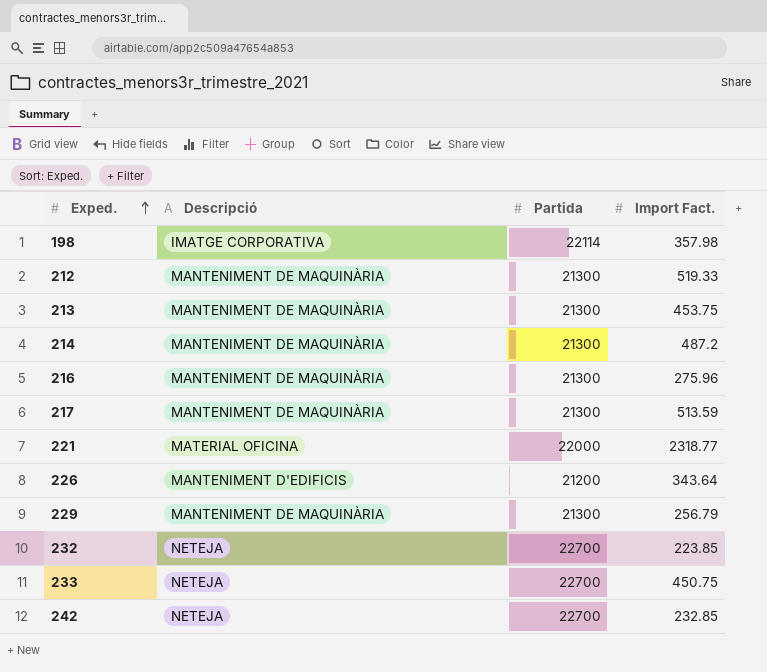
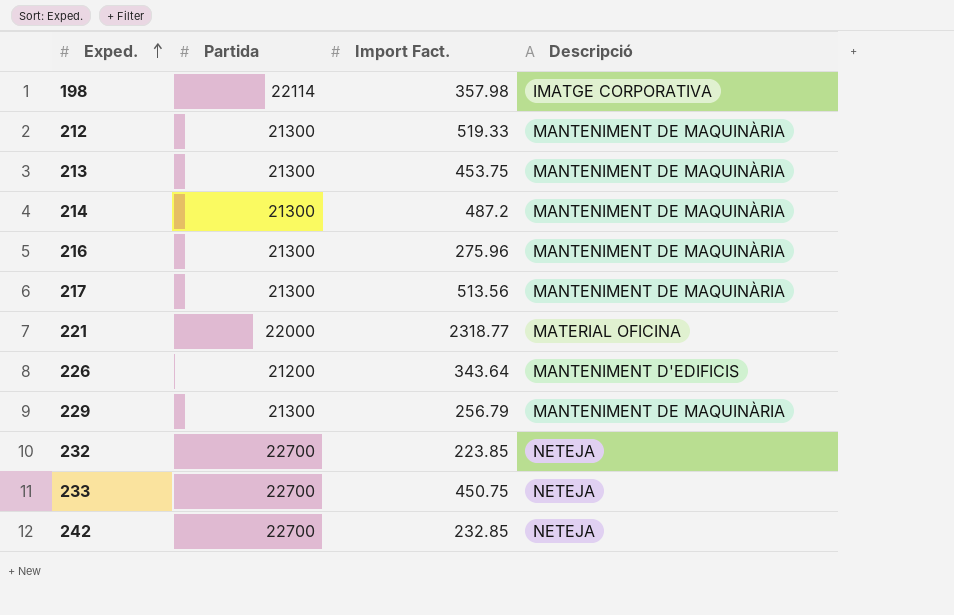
column Descripció | position: 2 -> 4
217 | Import Fact.: 513.59 -> 513.56

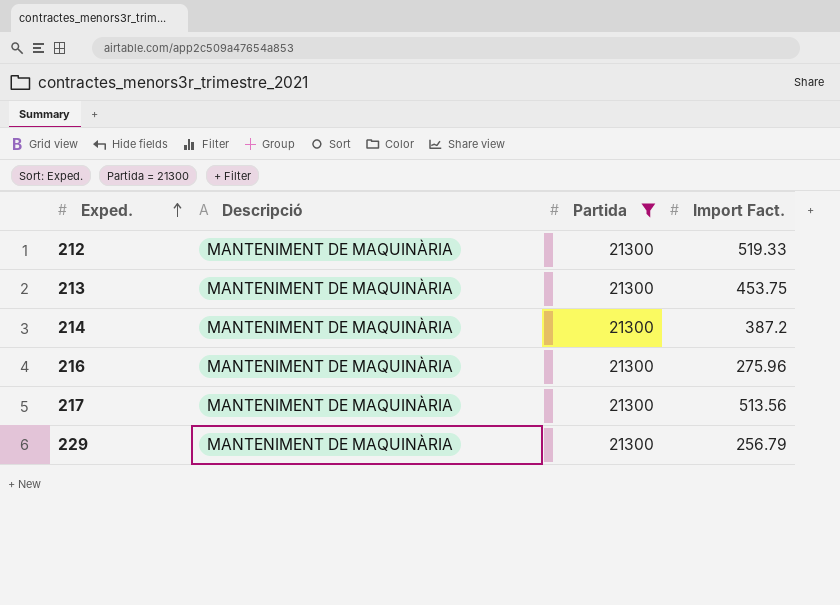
filter: none -> Partida = 21300
column Descripció | position: 4 -> 2
214 | Import Fact.: 487.2 -> 387.2

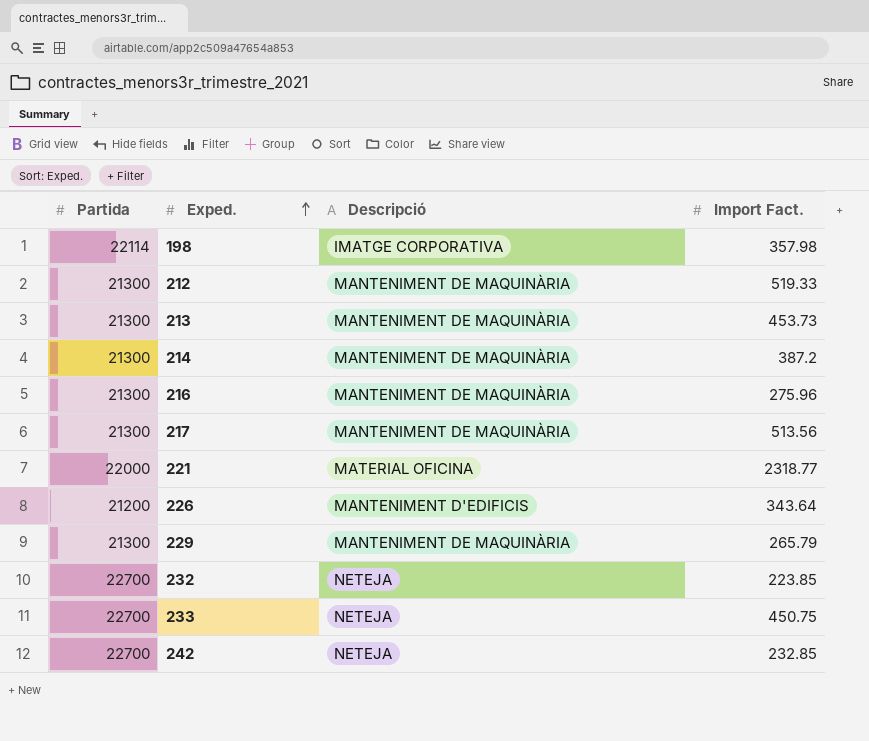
filter: Partida = 21300 -> none
column Partida | position: 3 -> 1
213 | Import Fact.: 453.75 -> 453.73
229 | Import Fact.: 256.79 -> 265.79

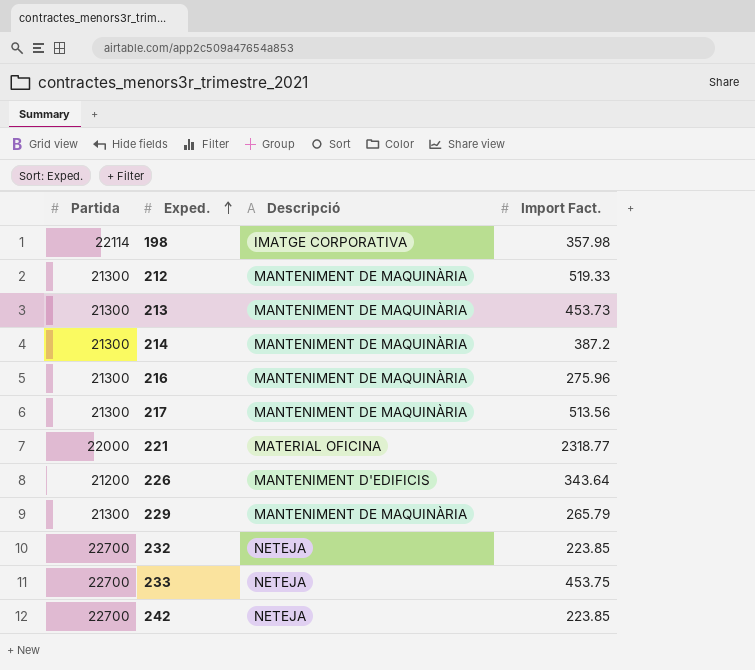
233 | Import Fact.: 450.75 -> 453.75
242 | Import Fact.: 232.85 -> 223.85

